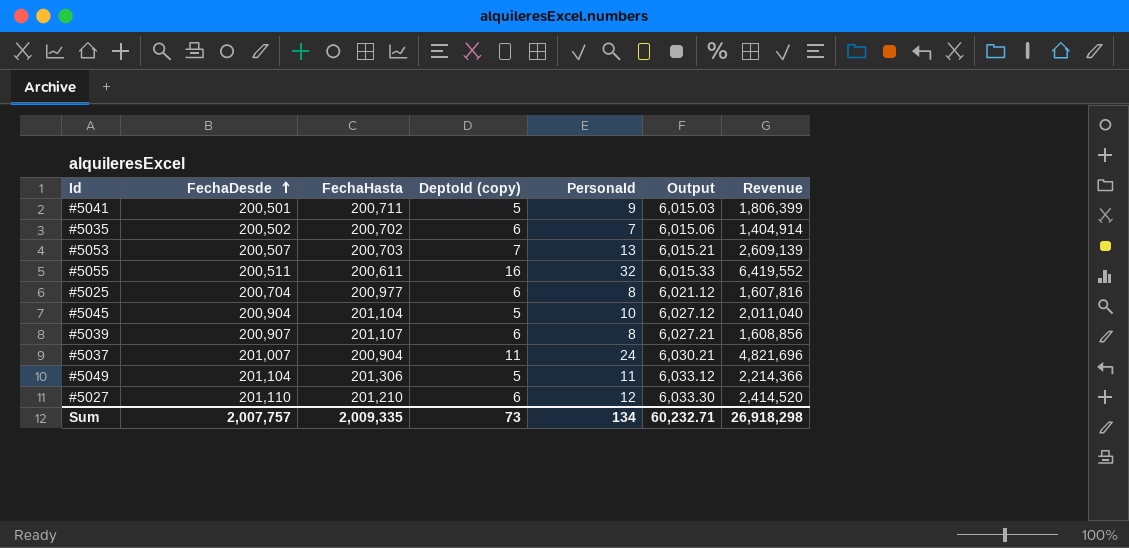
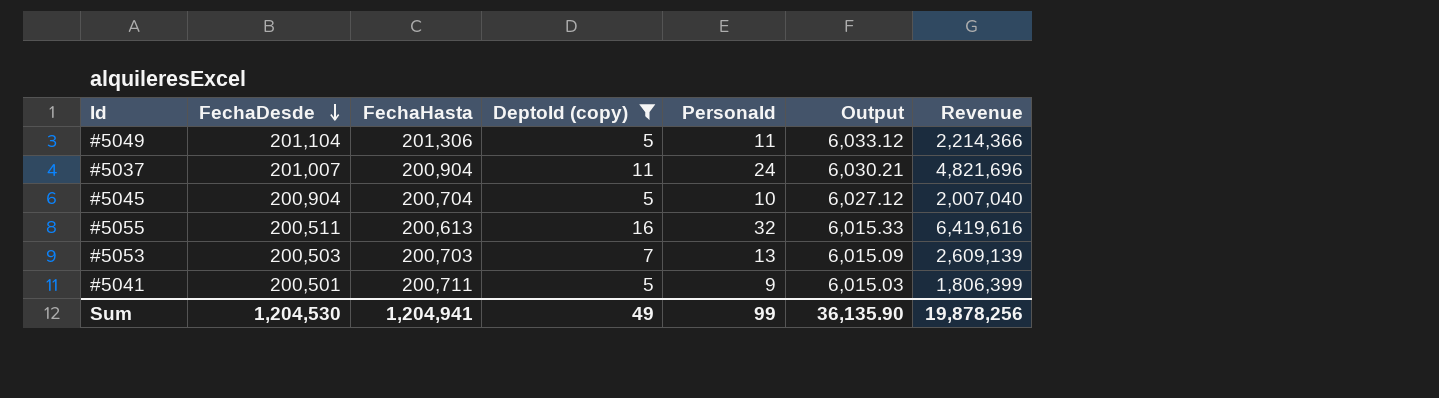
filter: none -> DeptoId (copy) != 6
row order: FechaDesde ascending -> FechaDesde descending
#5045 | FechaHasta: 201,104 -> 200,704
#5045 | Revenue: 2,011,040 -> 2,007,040
#5055 | FechaHasta: 200,611 -> 200,613
#5055 | Revenue: 6,419,552 -> 6,419,616
#5053 | FechaDesde: 200,507 -> 200,503
#5053 | Output: 6,015.21 -> 6,015.09
Sum | FechaDesde: 2,007,757 -> 1,204,530
Sum | FechaHasta: 2,009,335 -> 1,204,941
Sum | DeptoId (copy): 73 -> 49
Sum | PersonaId: 134 -> 99
Sum | Output: 60,232.71 -> 36,135.90
Sum | Revenue: 26,918,298 -> 19,878,256

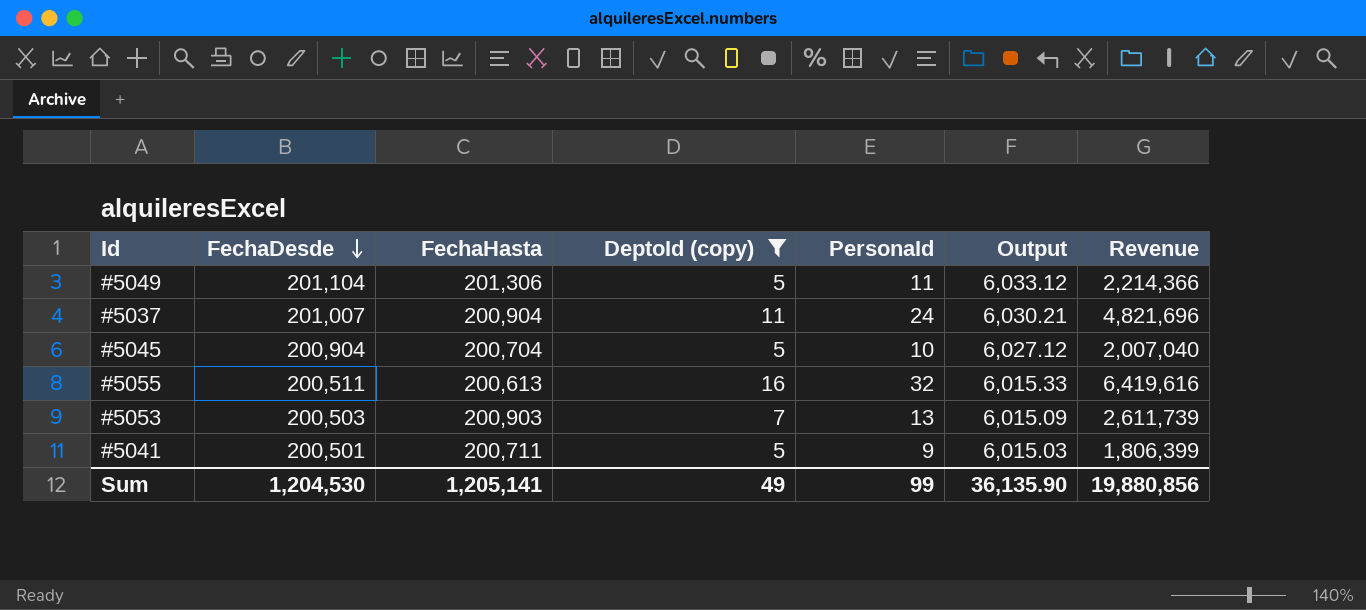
#5053 | FechaHasta: 200,703 -> 200,903
#5053 | Revenue: 2,609,139 -> 2,611,739
Sum | FechaHasta: 1,204,941 -> 1,205,141
Sum | Revenue: 19,878,256 -> 19,880,856

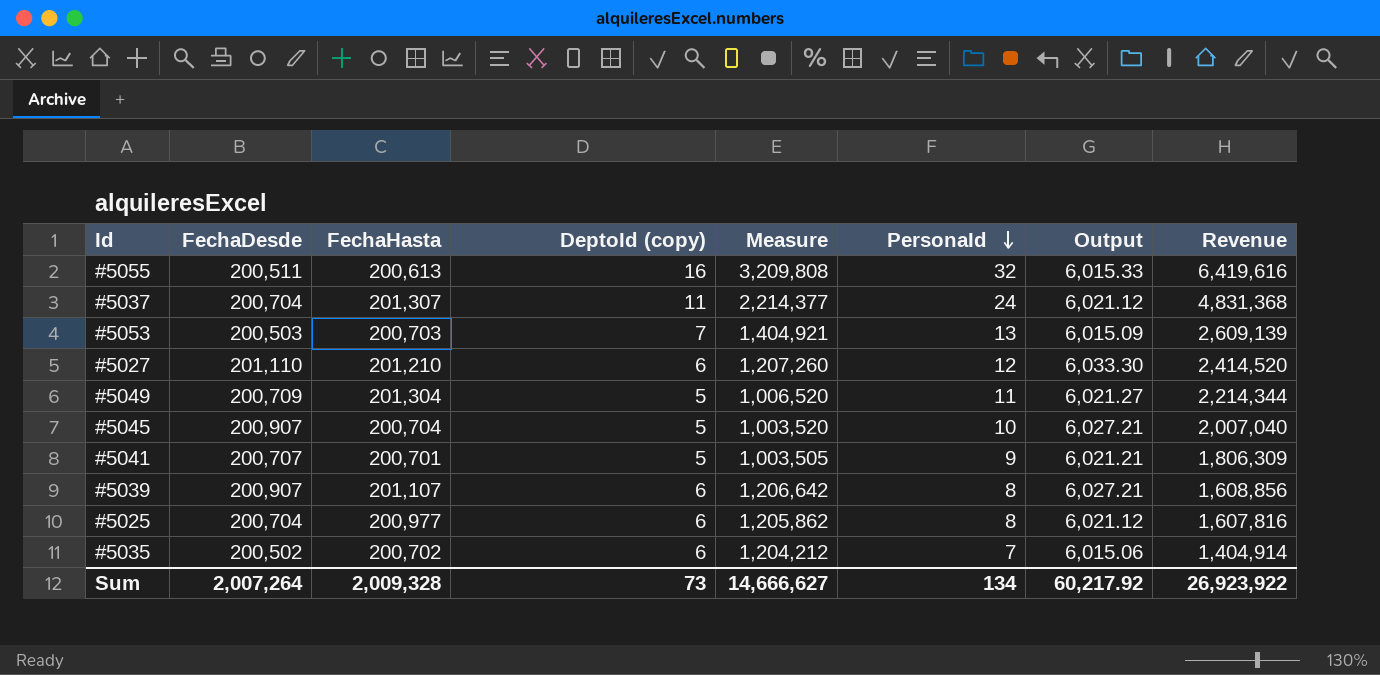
filter: DeptoId (copy) != 6 -> none
row order: FechaDesde descending -> PersonaId descending
column Measure | formula: none -> [FechaHasta] * [DeptoId (copy)]
#5037 | FechaDesde: 201,007 -> 200,704
#5037 | FechaHasta: 200,904 -> 201,307
#5037 | Output: 6,030.21 -> 6,021.12
#5037 | Revenue: 4,821,696 -> 4,831,368
#5053 | FechaHasta: 200,903 -> 200,703
#5053 | Revenue: 2,611,739 -> 2,609,139
#5049 | FechaDesde: 201,104 -> 200,709
#5049 | FechaHasta: 201,306 -> 201,304
#5049 | Output: 6,033.12 -> 6,021.27
#5049 | Revenue: 2,214,366 -> 2,214,344
#5045 | FechaDesde: 200,904 -> 200,907
#5045 | Output: 6,027.12 -> 6,027.21
#5041 | FechaDesde: 200,501 -> 200,707
#5041 | FechaHasta: 200,711 -> 200,701
#5041 | Output: 6,015.03 -> 6,021.21
#5041 | Revenue: 1,806,399 -> 1,806,309
Sum | FechaDesde: 1,204,530 -> 2,007,264
Sum | FechaHasta: 1,205,141 -> 2,009,328
Sum | DeptoId (copy): 49 -> 73
Sum | PersonaId: 99 -> 134
Sum | Output: 36,135.90 -> 60,217.92
Sum | Revenue: 19,880,856 -> 26,923,922

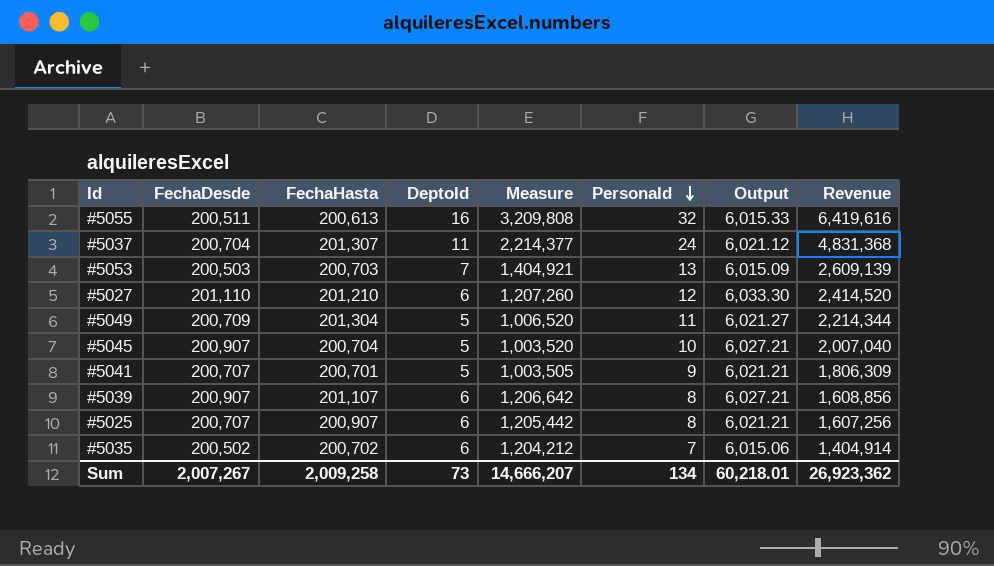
column name: DeptoId (copy) -> DeptoId
#5025 | FechaDesde: 200,704 -> 200,707
#5025 | FechaHasta: 200,977 -> 200,907
#5025 | Measure: 1,205,862 -> 1,205,442
#5025 | Output: 6,021.12 -> 6,021.21
#5025 | Revenue: 1,607,816 -> 1,607,256
Sum | FechaDesde: 2,007,264 -> 2,007,267
Sum | FechaHasta: 2,009,328 -> 2,009,258
Sum | Measure: 14,666,627 -> 14,666,207
Sum | Output: 60,217.92 -> 60,218.01
Sum | Revenue: 26,923,922 -> 26,923,362

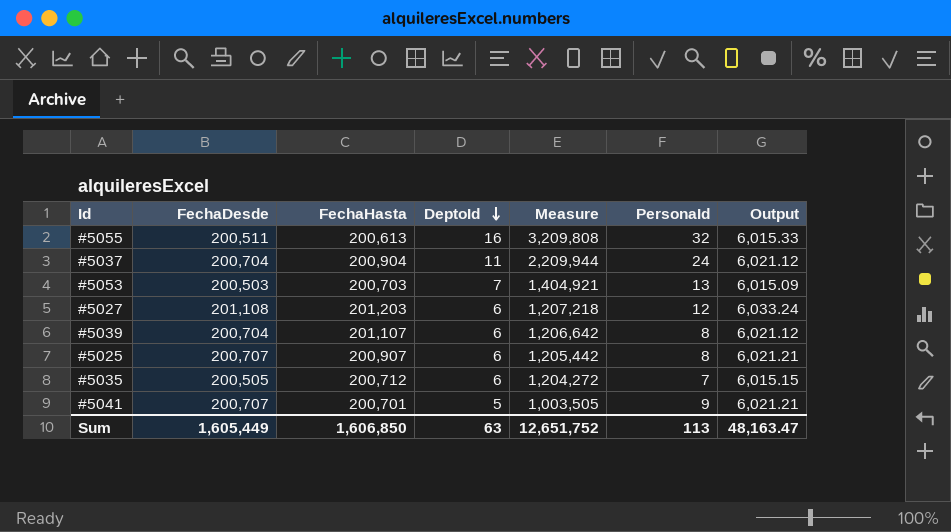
row order: PersonaId descending -> DeptoId descending
column Revenue | formula: [FechaHasta] * [PersonaId] -> none
row #5049: 200,709 | 201,304 | 5 | 1,006,520 | 11 | 6,021.27 | 2,214,344 -> none
row #5045: 200,907 | 200,704 | 5 | 1,003,520 | 10 | 6,027.21 | 2,007,040 -> none
#5037 | FechaHasta: 201,307 -> 200,904
#5037 | Measure: 2,214,377 -> 2,209,944
#5027 | FechaDesde: 201,110 -> 201,108
#5027 | FechaHasta: 201,210 -> 201,203
#5027 | Measure: 1,207,260 -> 1,207,218
#5027 | Output: 6,033.30 -> 6,033.24
#5039 | FechaDesde: 200,907 -> 200,704
#5039 | Output: 6,027.21 -> 6,021.12
#5035 | FechaDesde: 200,502 -> 200,505
#5035 | FechaHasta: 200,702 -> 200,712
#5035 | Measure: 1,204,212 -> 1,204,272
#5035 | Output: 6,015.06 -> 6,015.15
Sum | FechaDesde: 2,007,267 -> 1,605,449
Sum | FechaHasta: 2,009,258 -> 1,606,850
Sum | DeptoId: 73 -> 63
Sum | Measure: 14,666,207 -> 12,651,752
Sum | PersonaId: 134 -> 113
Sum | Output: 60,218.01 -> 48,163.47

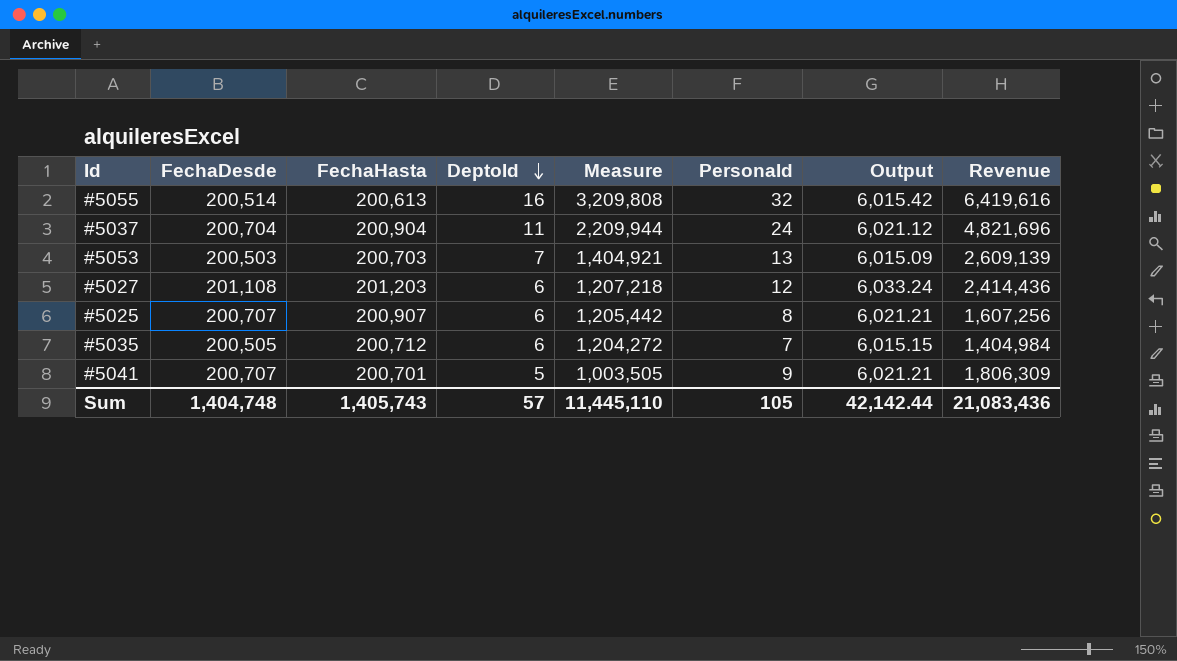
column Revenue | formula: none -> [FechaHasta] * [PersonaId]
row #5039: 200,704 | 201,107 | 6 | 1,206,642 | 8 | 6,021.12 -> none
#5055 | FechaDesde: 200,511 -> 200,514
#5055 | Output: 6,015.33 -> 6,015.42
Sum | FechaDesde: 1,605,449 -> 1,404,748
Sum | FechaHasta: 1,606,850 -> 1,405,743
Sum | DeptoId: 63 -> 57
Sum | Measure: 12,651,752 -> 11,445,110
Sum | PersonaId: 113 -> 105
Sum | Output: 48,163.47 -> 42,142.44

